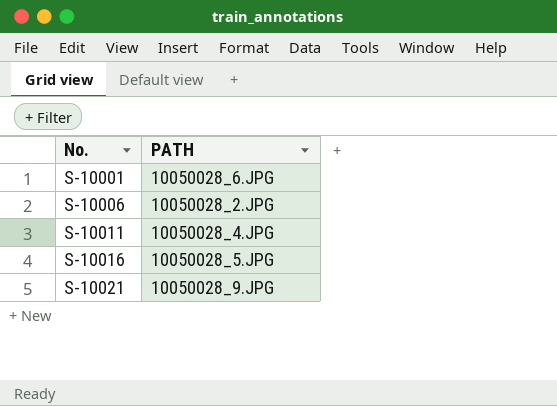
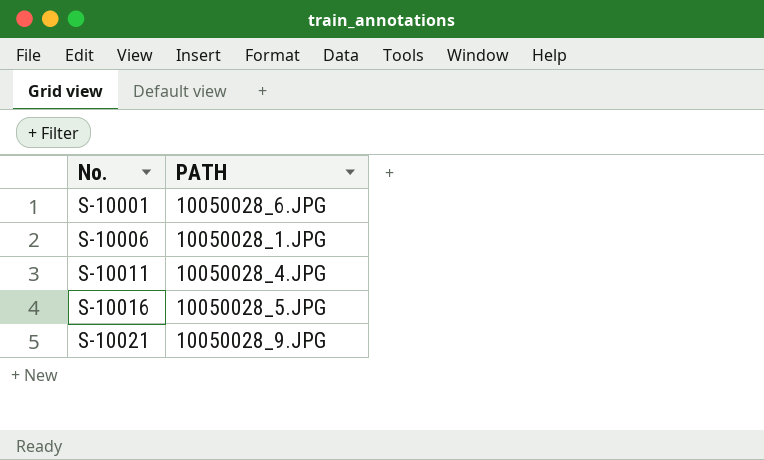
S-10006 | PATH: 10050028_2.JPG -> 10050028_1.JPG

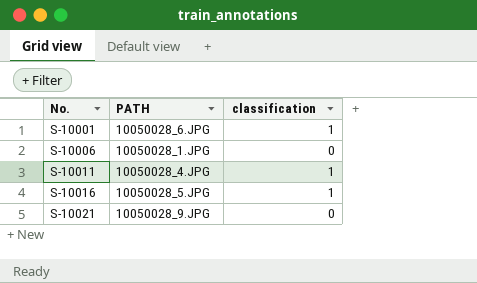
column classification | position: none -> 3

